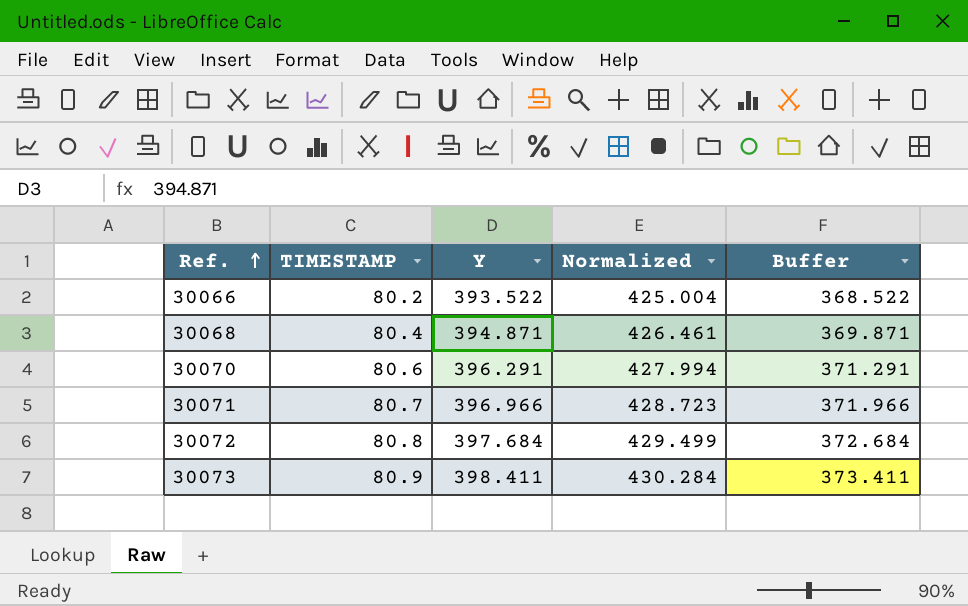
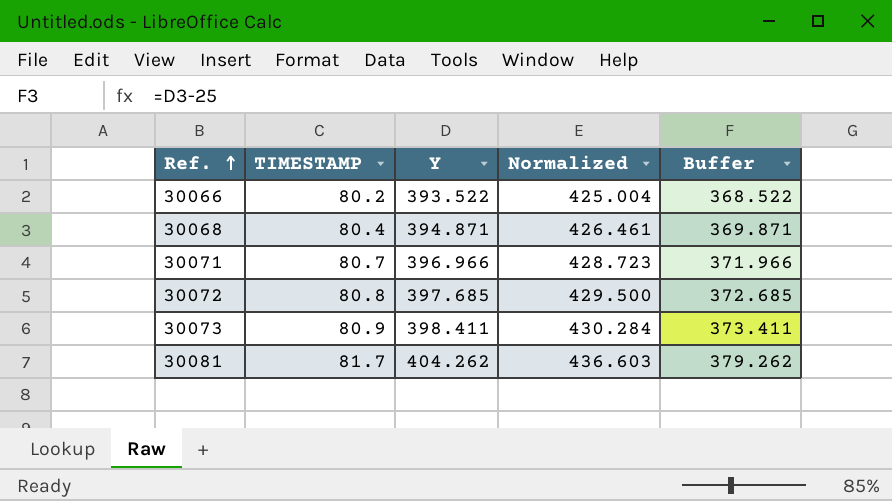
row 30070: 80.6 | 396.291 | 427.994 | 371.291 -> none
30072 | Y: 397.684 -> 397.685
30072 | Normalized: 429.499 -> 429.500
30072 | Buffer: 372.684 -> 372.685
row 30081: none -> 81.7 | 404.262 | 436.603 | 379.262

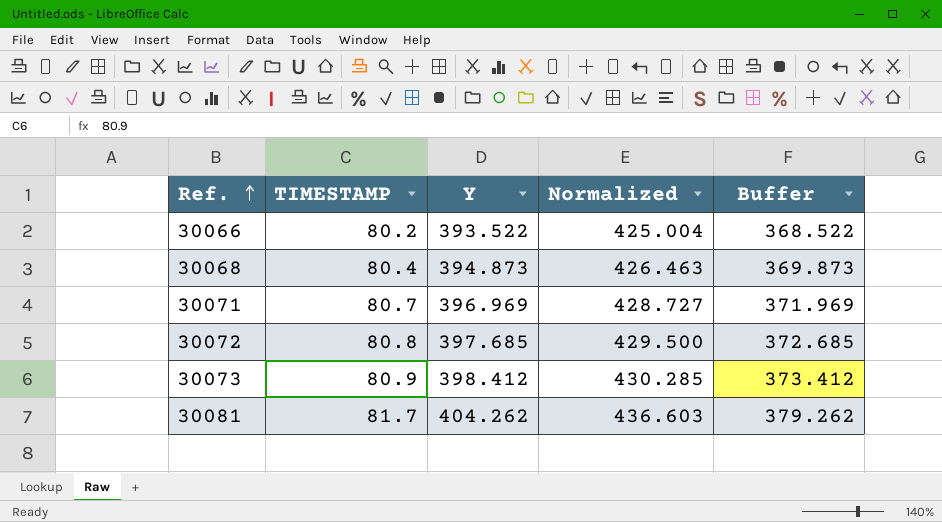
30068 | Y: 394.871 -> 394.873
30068 | Normalized: 426.461 -> 426.463
30068 | Buffer: 369.871 -> 369.873
30071 | Y: 396.966 -> 396.969
30071 | Normalized: 428.723 -> 428.727
30071 | Buffer: 371.966 -> 371.969
30073 | Y: 398.411 -> 398.412
30073 | Normalized: 430.284 -> 430.285
30073 | Buffer: 373.411 -> 373.412

